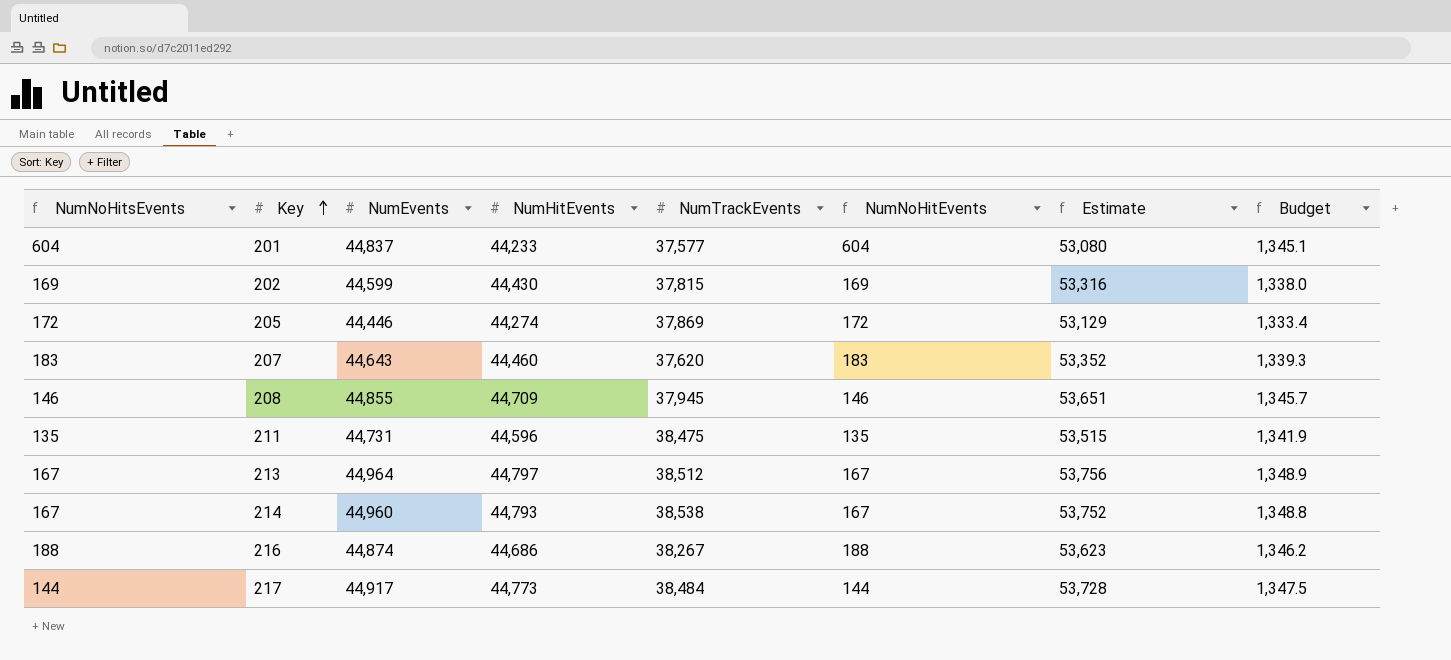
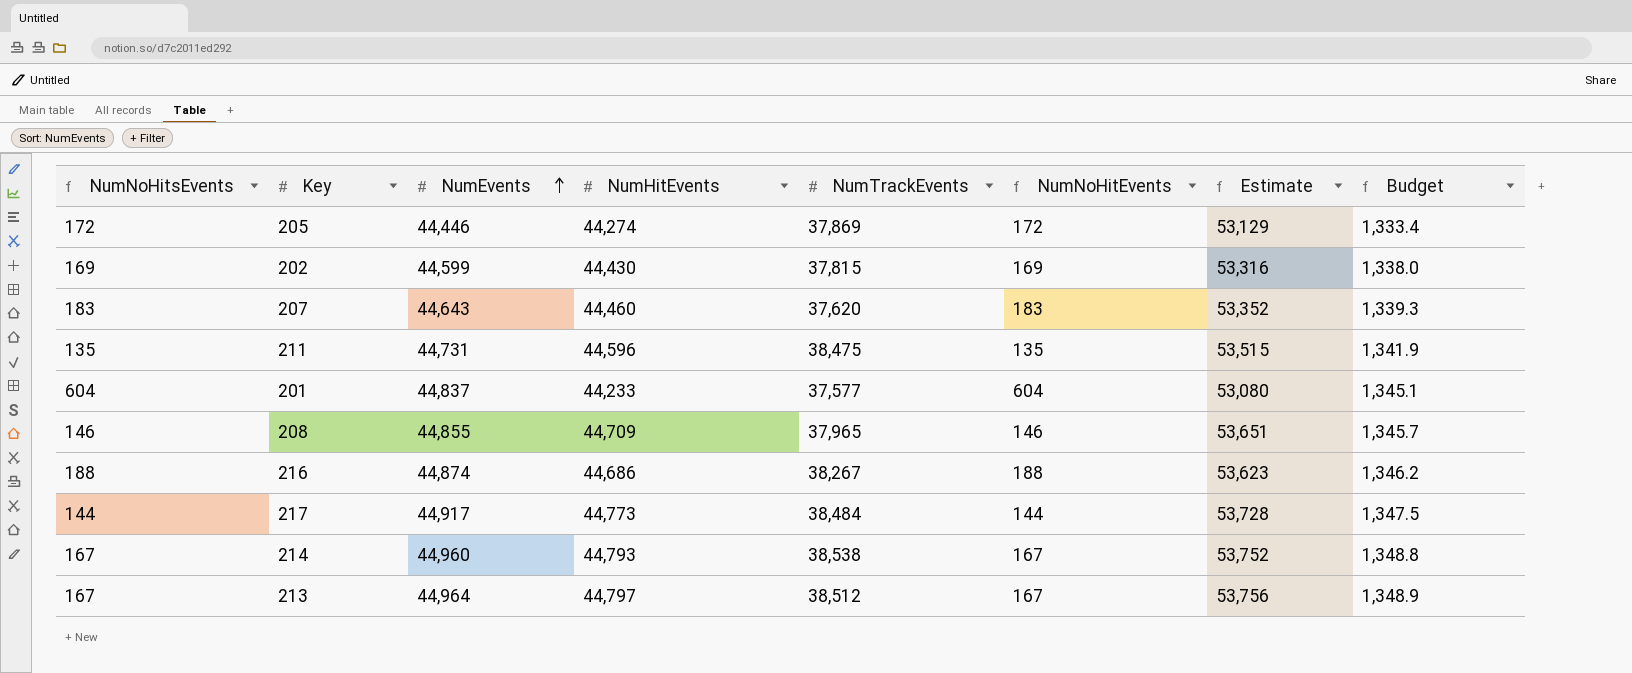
row order: Key ascending -> NumEvents ascending
208 | NumTrackEvents: 37,945 -> 37,965

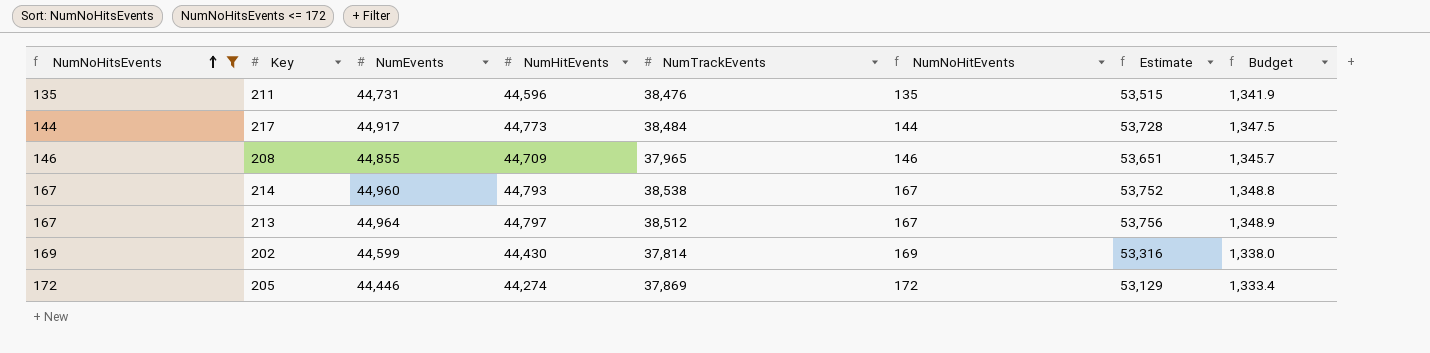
filter: none -> NumNoHitsEvents <= 172
row order: NumEvents ascending -> NumNoHitsEvents ascending
211 | NumTrackEvents: 38,475 -> 38,476
202 | NumTrackEvents: 37,815 -> 37,814

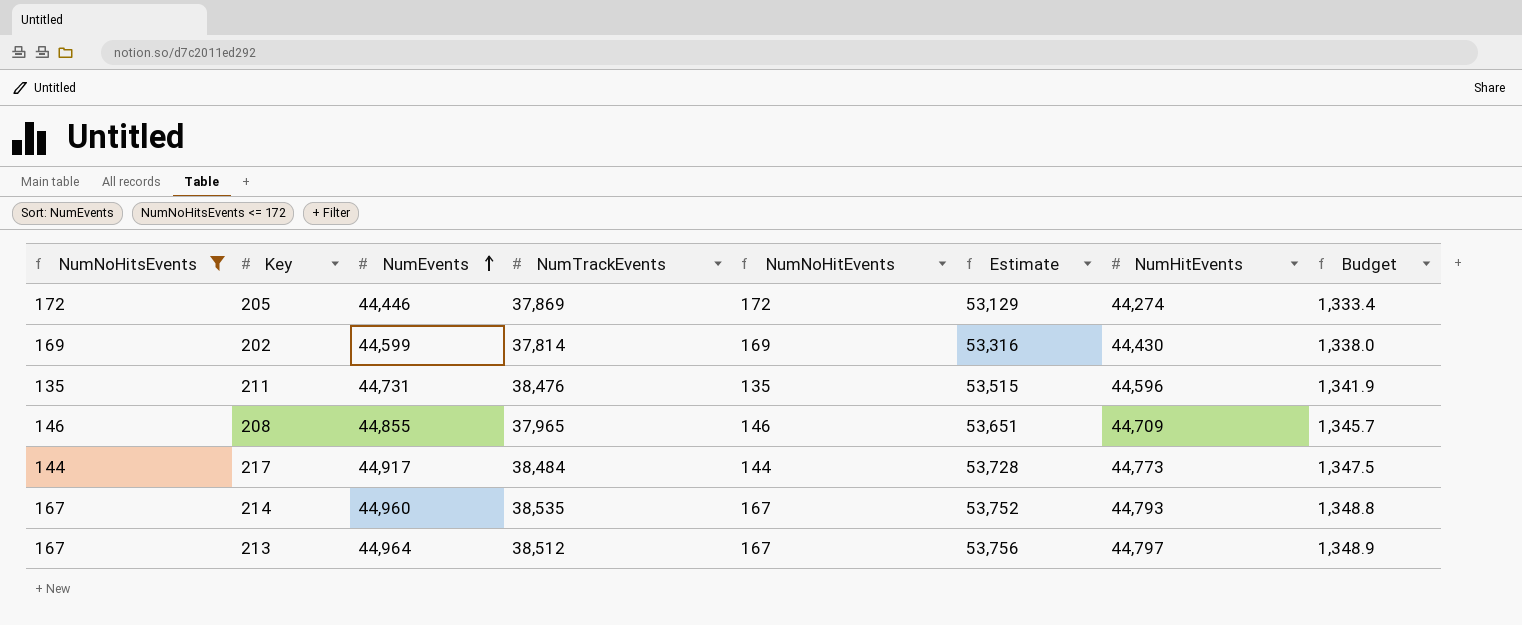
row order: NumNoHitsEvents ascending -> NumEvents ascending
column NumHitEvents | position: 4 -> 7
214 | NumTrackEvents: 38,538 -> 38,535

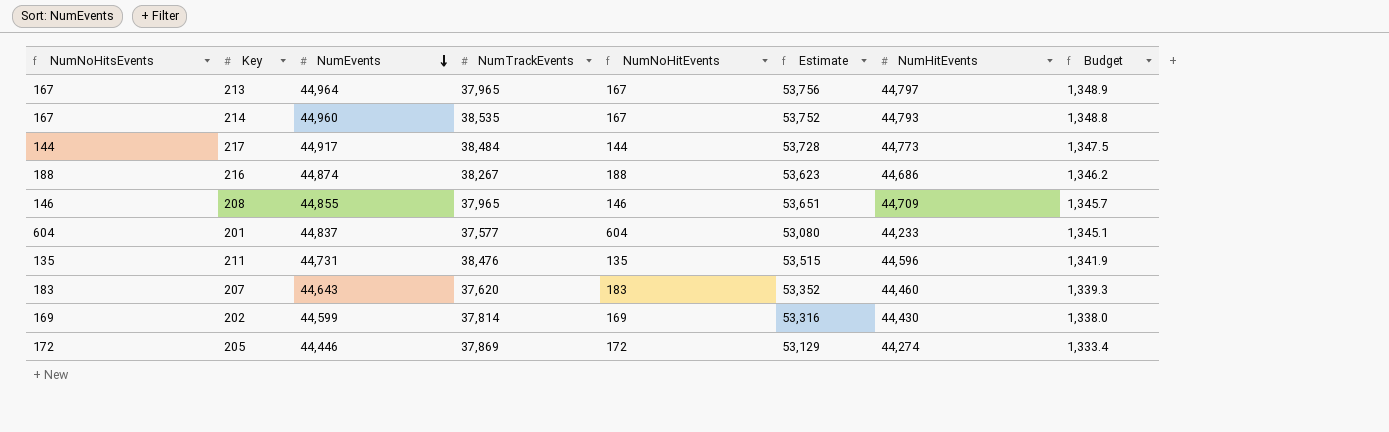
filter: NumNoHitsEvents <= 172 -> none
row order: NumEvents ascending -> NumEvents descending
213 | NumTrackEvents: 38,512 -> 37,965

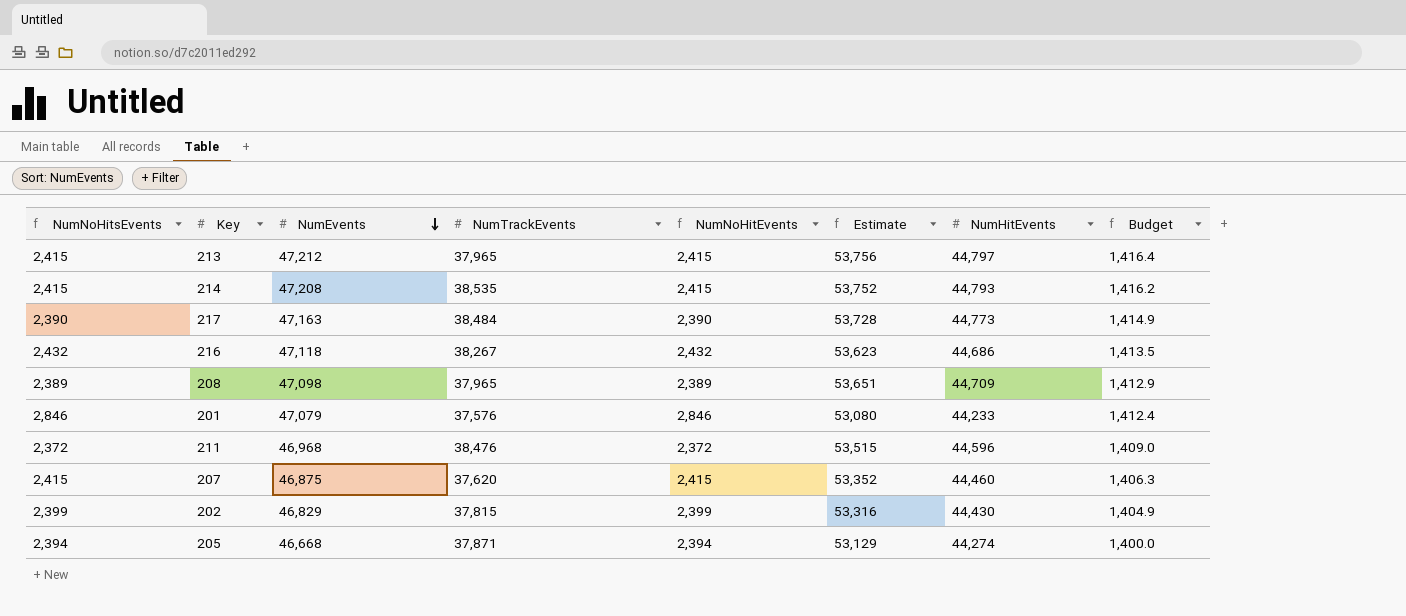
213 | NumNoHitsEvents: 167 -> 2,415
213 | NumEvents: 44,964 -> 47,212
213 | NumNoHitEvents: 167 -> 2,415
213 | Budget: 1,348.9 -> 1,416.4
214 | NumNoHitsEvents: 167 -> 2,415
214 | NumEvents: 44,960 -> 47,208
214 | NumNoHitEvents: 167 -> 2,415
214 | Budget: 1,348.8 -> 1,416.2
217 | NumNoHitsEvents: 144 -> 2,390
217 | NumEvents: 44,917 -> 47,163
217 | NumNoHitEvents: 144 -> 2,390
217 | Budget: 1,347.5 -> 1,414.9
216 | NumNoHitsEvents: 188 -> 2,432
216 | NumEvents: 44,874 -> 47,118
216 | NumNoHitEvents: 188 -> 2,432
216 | Budget: 1,346.2 -> 1,413.5
208 | NumNoHitsEvents: 146 -> 2,389
208 | NumEvents: 44,855 -> 47,098
208 | NumNoHitEvents: 146 -> 2,389
208 | Budget: 1,345.7 -> 1,412.9
201 | NumNoHitsEvents: 604 -> 2,846
201 | NumEvents: 44,837 -> 47,079
201 | NumTrackEvents: 37,577 -> 37,576
201 | NumNoHitEvents: 604 -> 2,846
201 | Budget: 1,345.1 -> 1,412.4
211 | NumNoHitsEvents: 135 -> 2,372
211 | NumEvents: 44,731 -> 46,968
211 | NumNoHitEvents: 135 -> 2,372
211 | Budget: 1,341.9 -> 1,409.0
207 | NumNoHitsEvents: 183 -> 2,415
207 | NumEvents: 44,643 -> 46,875
207 | NumNoHitEvents: 183 -> 2,415
207 | Budget: 1,339.3 -> 1,406.3
202 | NumNoHitsEvents: 169 -> 2,399
202 | NumEvents: 44,599 -> 46,829
202 | NumTrackEvents: 37,814 -> 37,815
202 | NumNoHitEvents: 169 -> 2,399
202 | Budget: 1,338.0 -> 1,404.9
205 | NumNoHitsEvents: 172 -> 2,394
205 | NumEvents: 44,446 -> 46,668
205 | NumTrackEvents: 37,869 -> 37,871
205 | NumNoHitEvents: 172 -> 2,394
205 | Budget: 1,333.4 -> 1,400.0

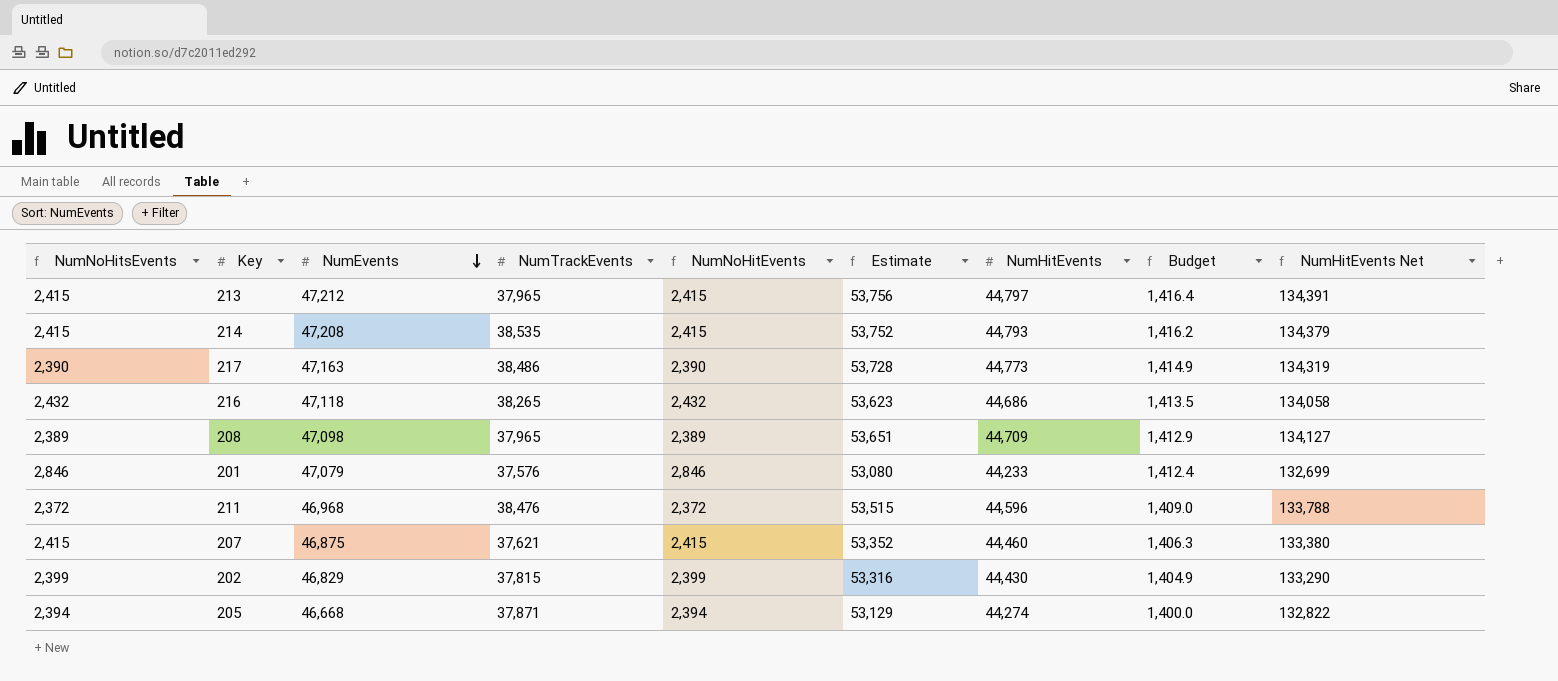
column NumHitEvents Net | formula: none -> [NumHitEvents] * 3
217 | NumTrackEvents: 38,484 -> 38,486
216 | NumTrackEvents: 38,267 -> 38,265
207 | NumTrackEvents: 37,620 -> 37,621

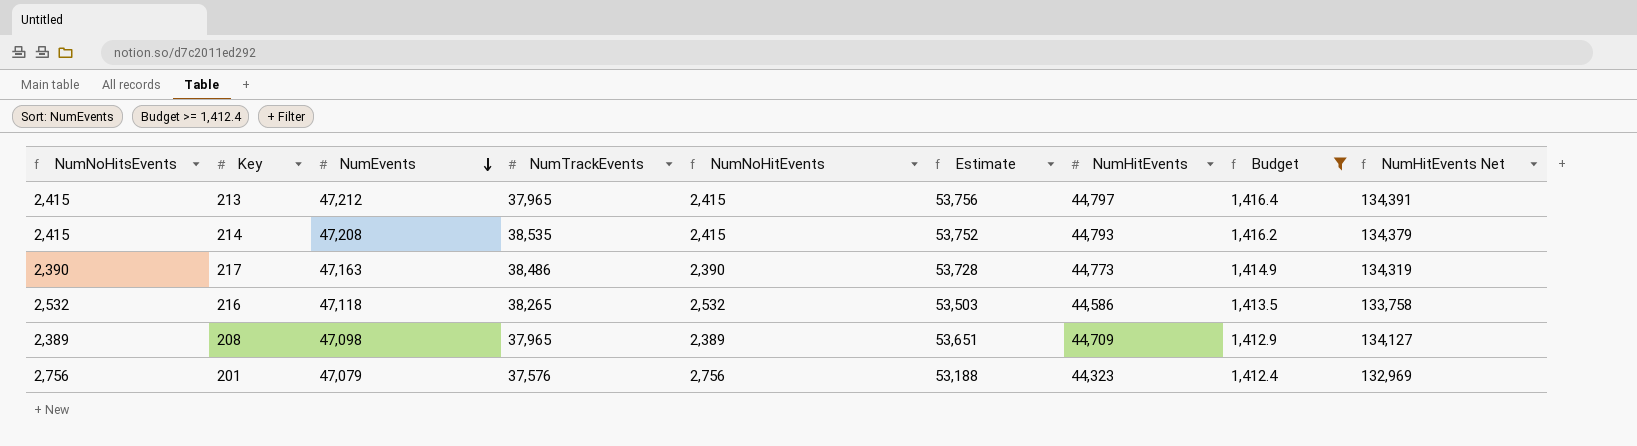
filter: none -> Budget >= 1,412.4
216 | NumNoHitsEvents: 2,432 -> 2,532
216 | NumNoHitEvents: 2,432 -> 2,532
216 | Estimate: 53,623 -> 53,503
216 | NumHitEvents: 44,686 -> 44,586
216 | NumHitEvents Net: 134,058 -> 133,758
201 | NumNoHitsEvents: 2,846 -> 2,756
201 | NumNoHitEvents: 2,846 -> 2,756
201 | Estimate: 53,080 -> 53,188
201 | NumHitEvents: 44,233 -> 44,323
201 | NumHitEvents Net: 132,699 -> 132,969

